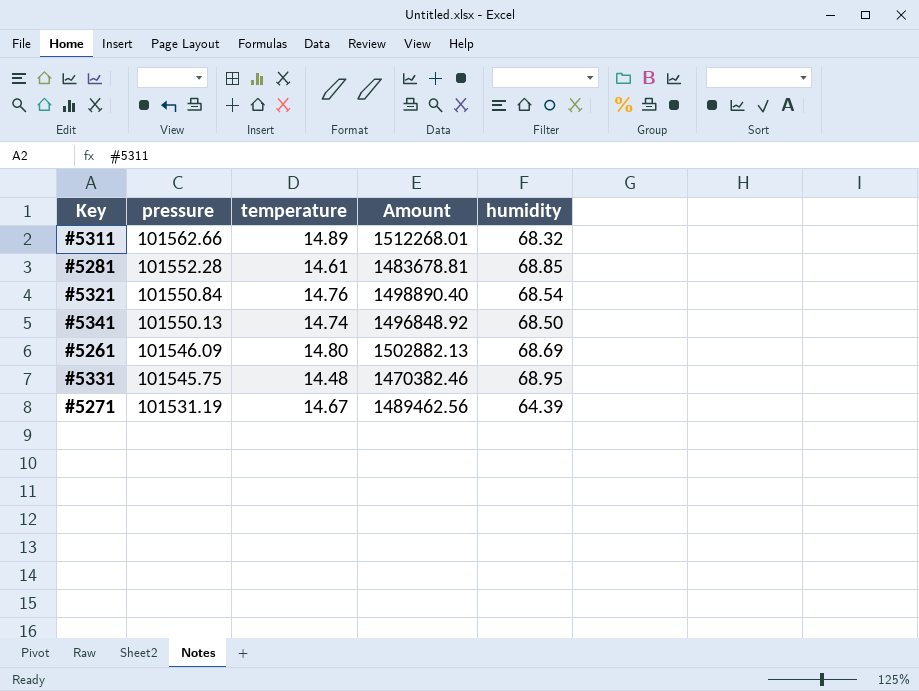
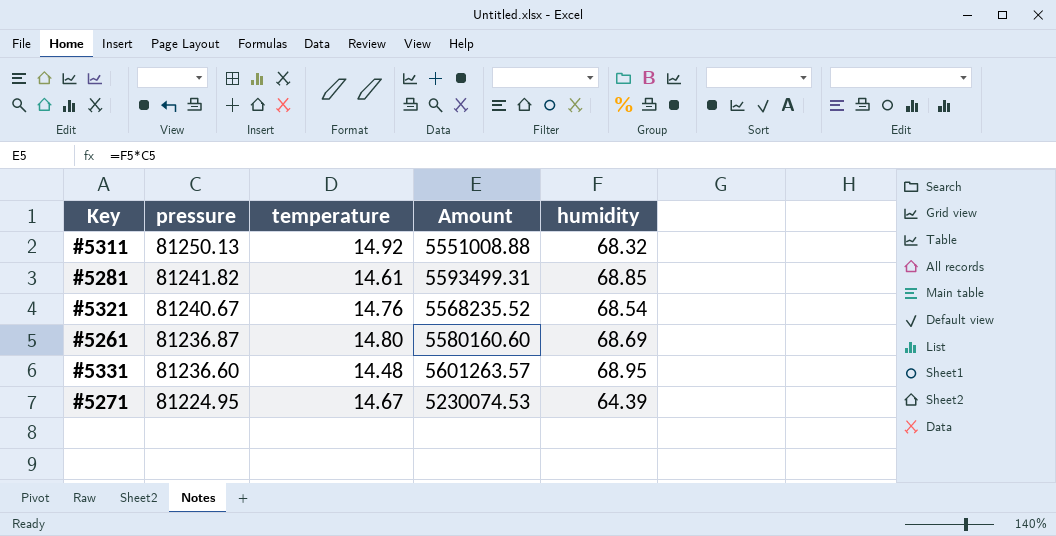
column Amount | formula: [pressure] * [temperature] -> [pressure] * [humidity]
row #5341: 101550.13 | 14.74 | 1496848.92 | 68.50 -> none
#5311 | pressure: 101562.66 -> 81250.13
#5311 | temperature: 14.89 -> 14.92
#5281 | pressure: 101552.28 -> 81241.82
#5321 | pressure: 101550.84 -> 81240.67
#5261 | pressure: 101546.09 -> 81236.87
#5331 | pressure: 101545.75 -> 81236.60
#5271 | pressure: 101531.19 -> 81224.95

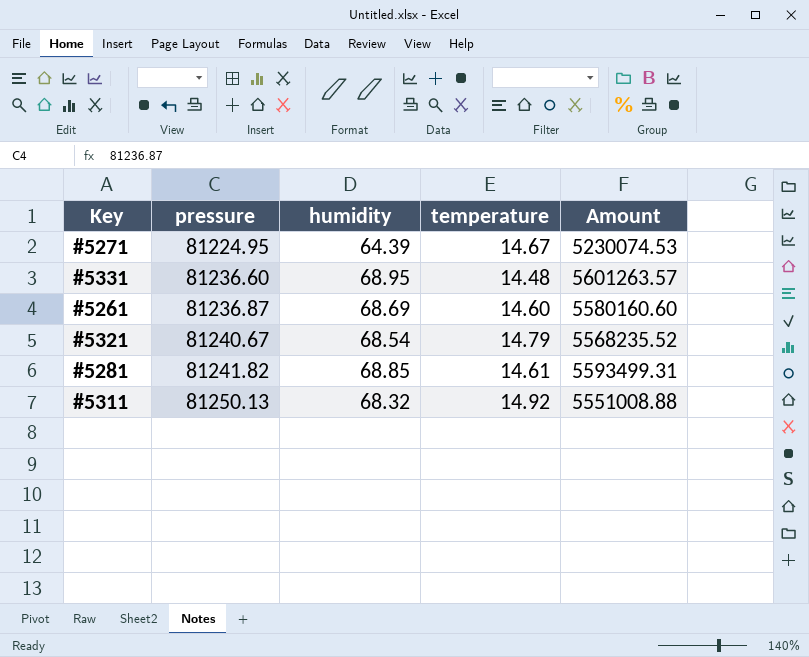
row order: pressure descending -> pressure ascending
column humidity | position: 5 -> 3
#5261 | temperature: 14.80 -> 14.60
#5321 | temperature: 14.76 -> 14.79

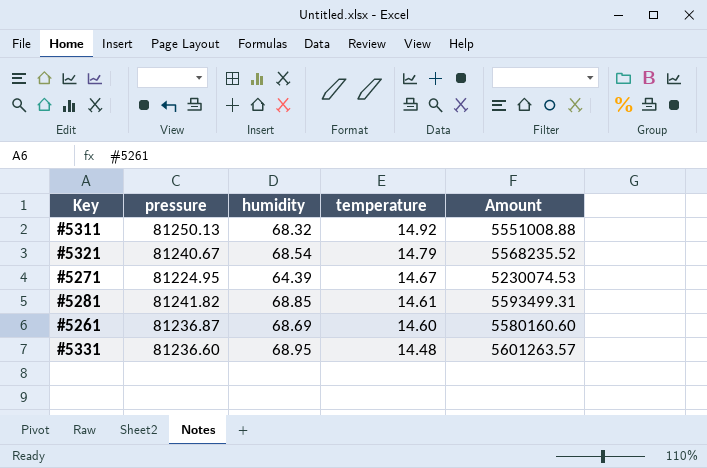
row order: pressure ascending -> temperature descending

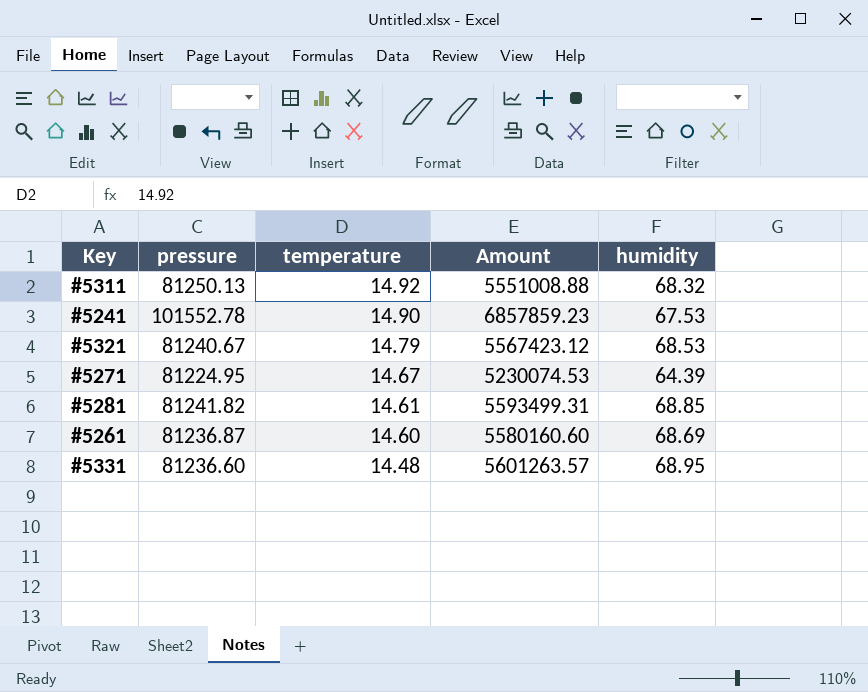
column humidity | position: 3 -> 5
row #5241: none -> 101552.78 | 14.90 | 6857859.23 | 67.53
#5321 | Amount: 5568235.52 -> 5567423.12
#5321 | humidity: 68.54 -> 68.53

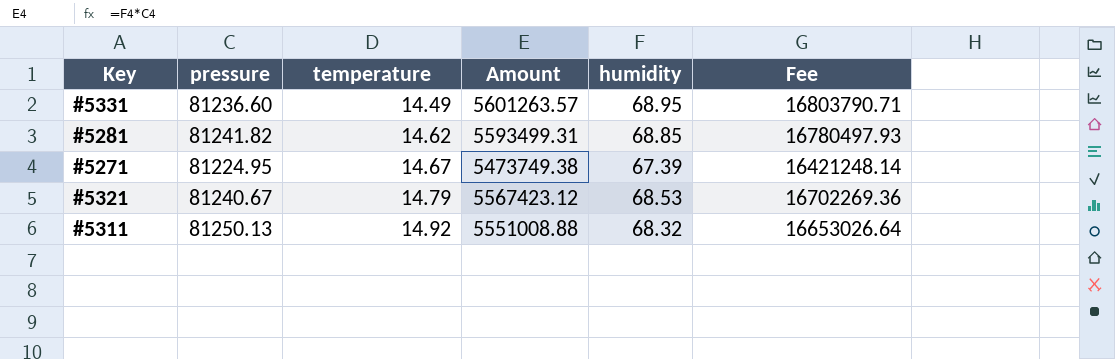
row order: temperature descending -> temperature ascending
column Fee | formula: none -> [Amount] * 3
row #5241: 101552.78 | 14.90 | 6857859.23 | 67.53 -> none
row #5261: 81236.87 | 14.60 | 5580160.60 | 68.69 -> none
#5331 | temperature: 14.48 -> 14.49
#5281 | temperature: 14.61 -> 14.62
#5271 | Amount: 5230074.53 -> 5473749.38
#5271 | humidity: 64.39 -> 67.39

